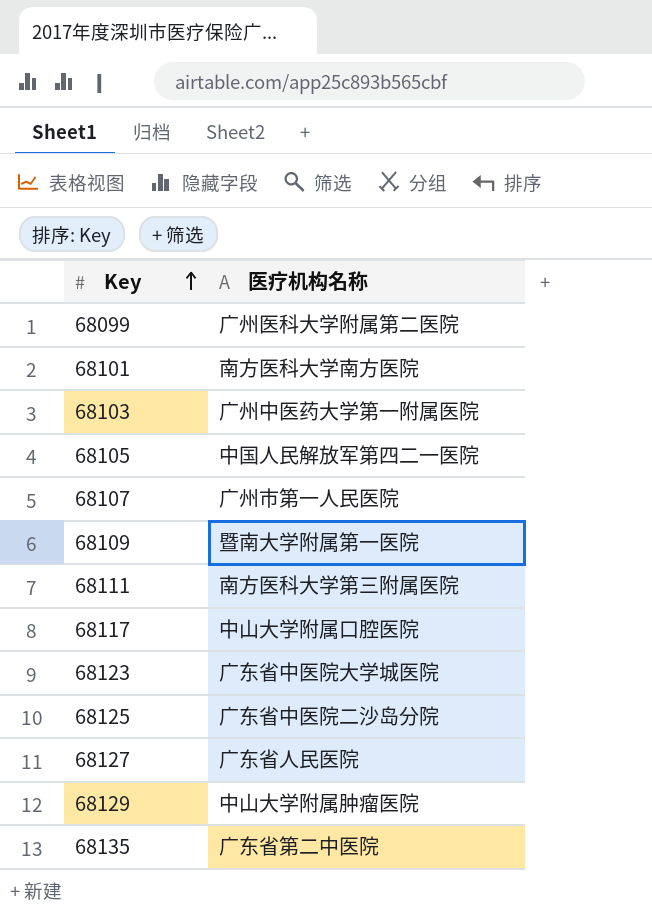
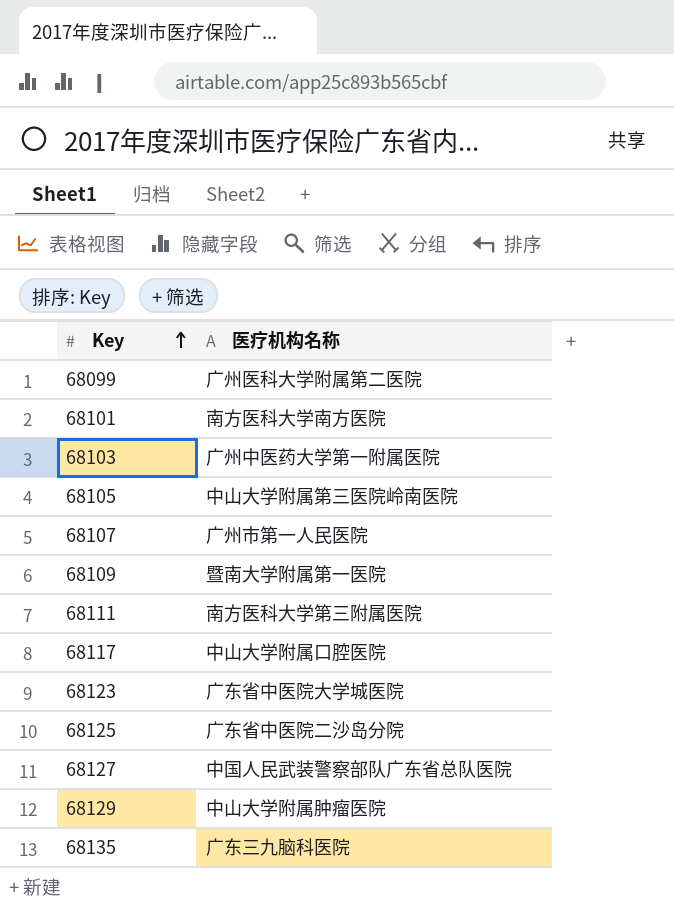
68105 | 医疗机构名称: 中国人民解放军第四二一医院 -> 中山大学附属第三医院岭南医院
68127 | 医疗机构名称: 广东省人民医院 -> 中国人民武装警察部队广东省总队医院
68135 | 医疗机构名称: 广东省第二中医院 -> 广东三九脑科医院

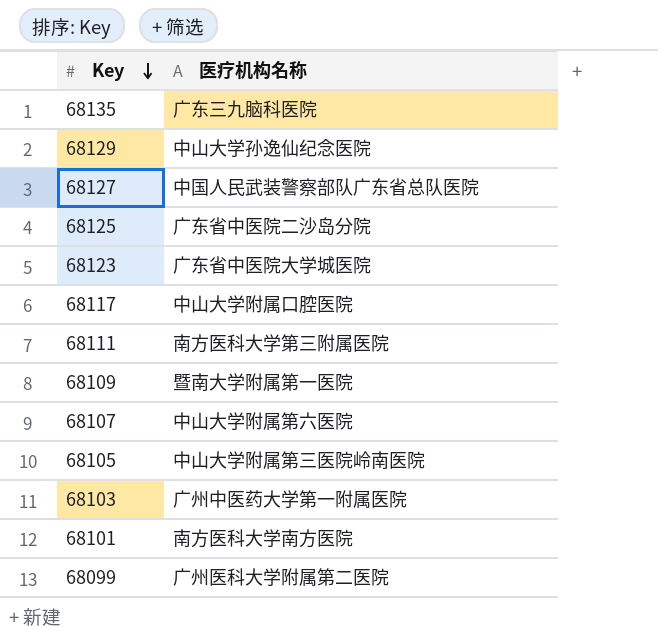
row order: Key ascending -> Key descending
68129 | 医疗机构名称: 中山大学附属肿瘤医院 -> 中山大学孙逸仙纪念医院
68107 | 医疗机构名称: 广州市第一人民医院 -> 中山大学附属第六医院

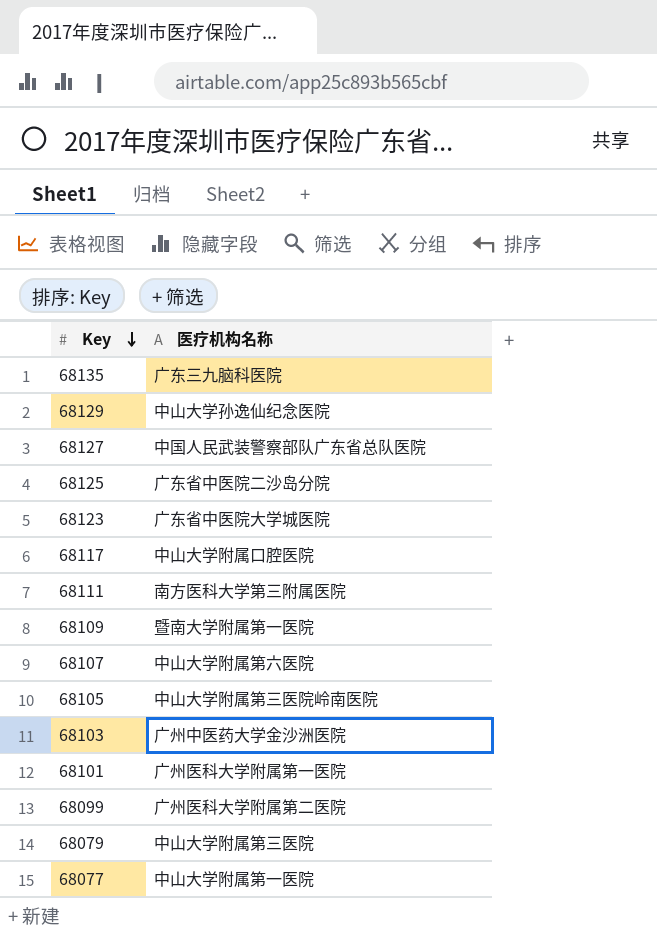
68103 | 医疗机构名称: 广州中医药大学第一附属医院 -> 广州中医药大学金沙洲医院
68101 | 医疗机构名称: 南方医科大学南方医院 -> 广州医科大学附属第一医院
row 68079: none -> 中山大学附属第三医院
row 68077: none -> 中山大学附属第一医院

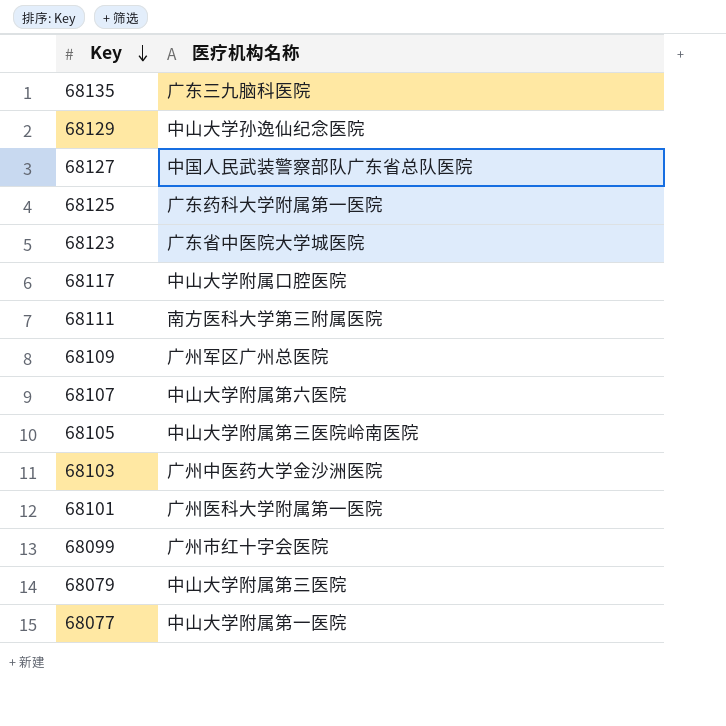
68125 | 医疗机构名称: 广东省中医院二沙岛分院 -> 广东药科大学附属第一医院
68109 | 医疗机构名称: 暨南大学附属第一医院 -> 广州军区广州总医院
68099 | 医疗机构名称: 广州医科大学附属第二医院 -> 广州市红十字会医院

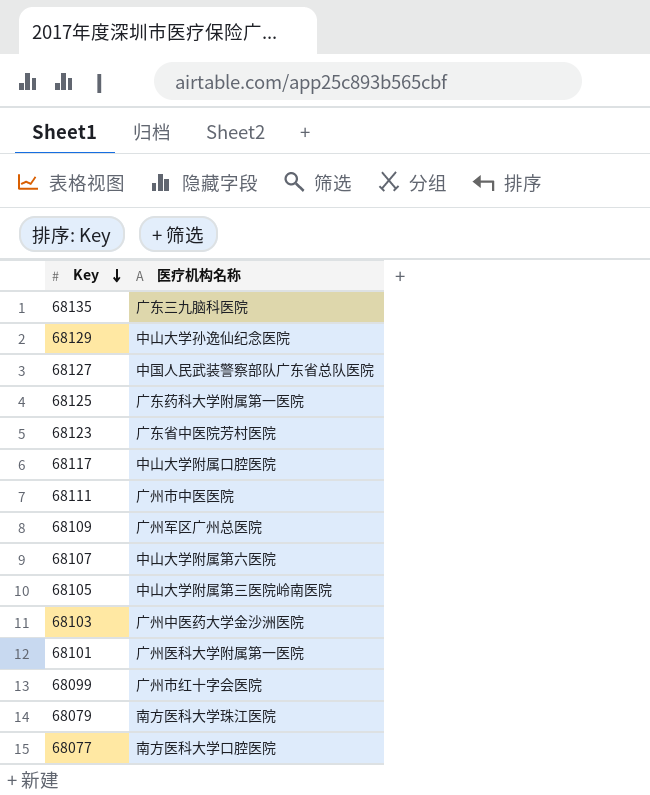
68123 | 医疗机构名称: 广东省中医院大学城医院 -> 广东省中医院芳村医院
68111 | 医疗机构名称: 南方医科大学第三附属医院 -> 广州市中医医院
68079 | 医疗机构名称: 中山大学附属第三医院 -> 南方医科大学珠江医院
68077 | 医疗机构名称: 中山大学附属第一医院 -> 南方医科大学口腔医院

